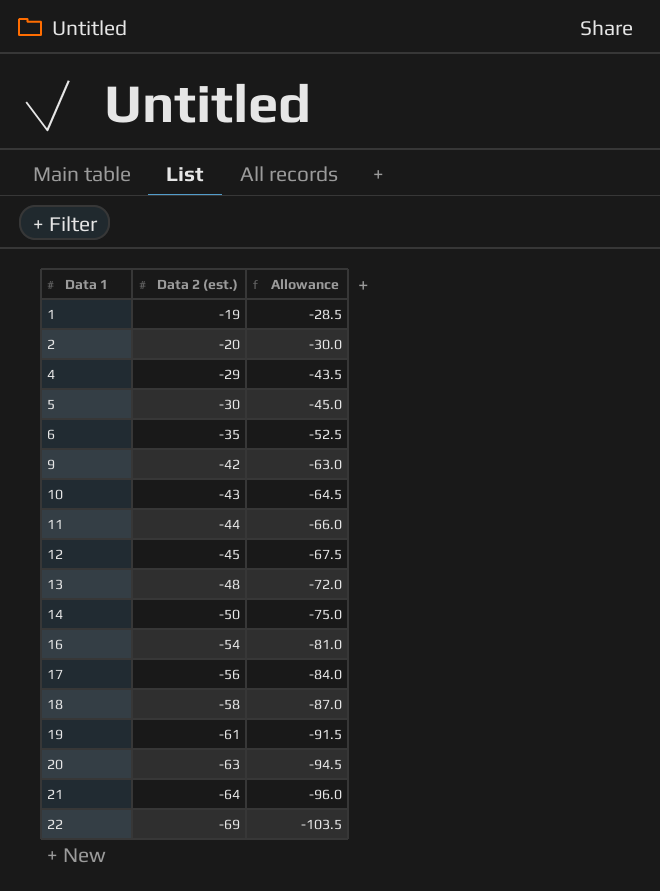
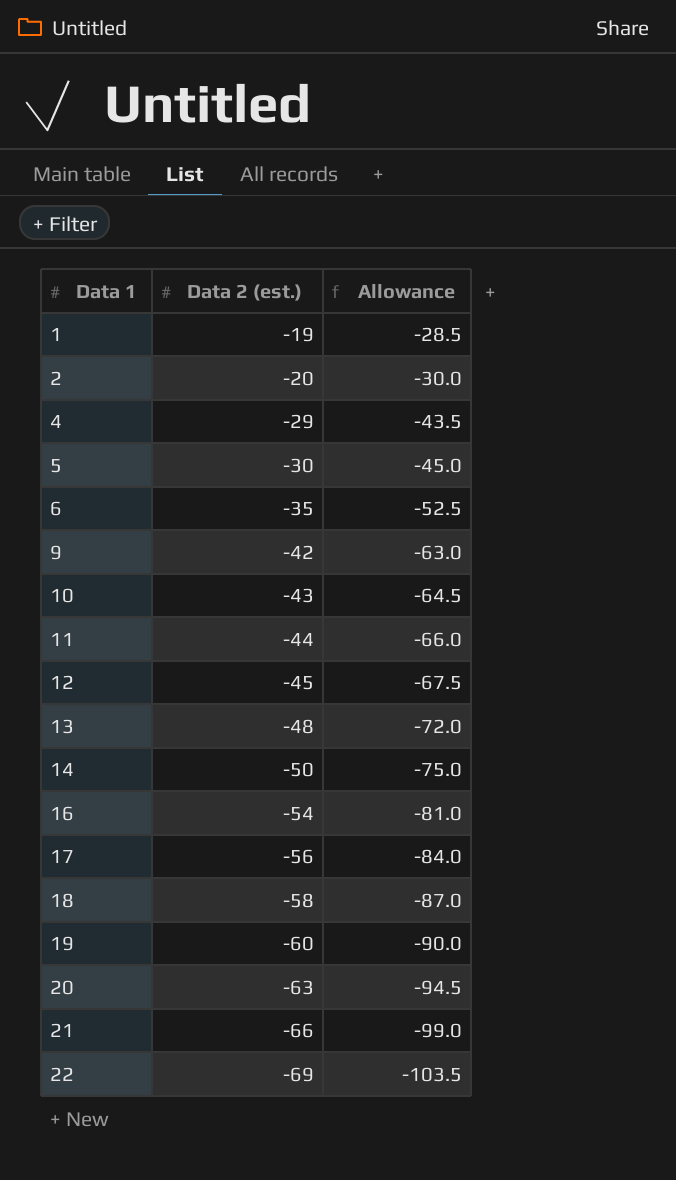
19 | Data 2 (est.): -61 -> -60
19 | Allowance: -91.5 -> -90.0
21 | Data 2 (est.): -64 -> -66
21 | Allowance: -96.0 -> -99.0

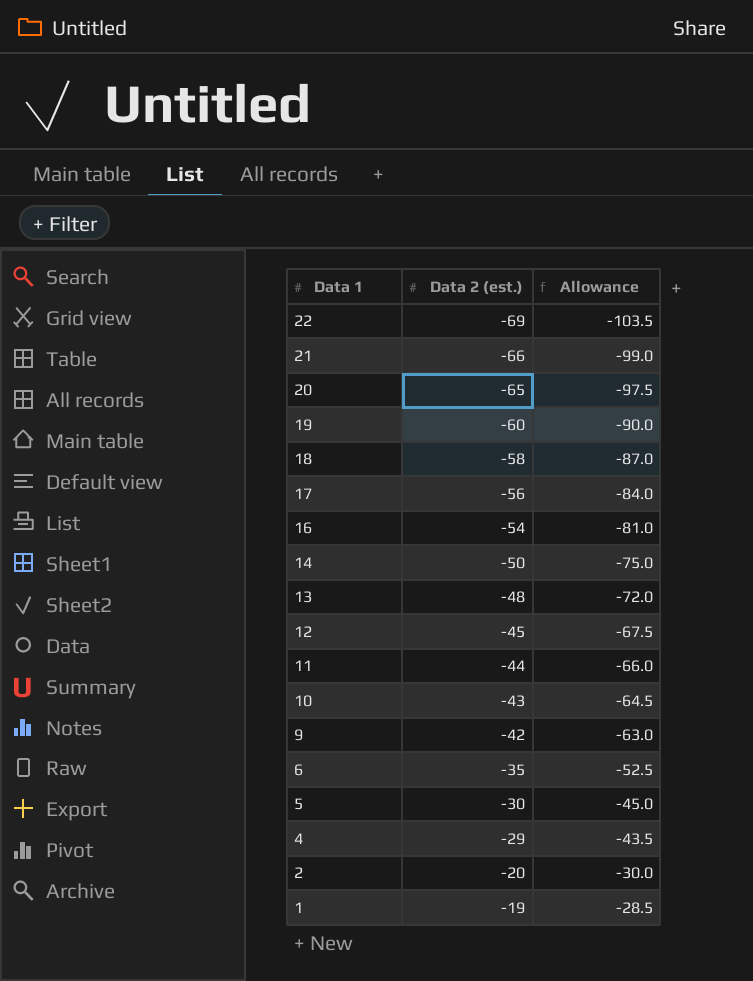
row order: Data 1 ascending -> Data 1 descending
20 | Data 2 (est.): -63 -> -65
20 | Allowance: -94.5 -> -97.5

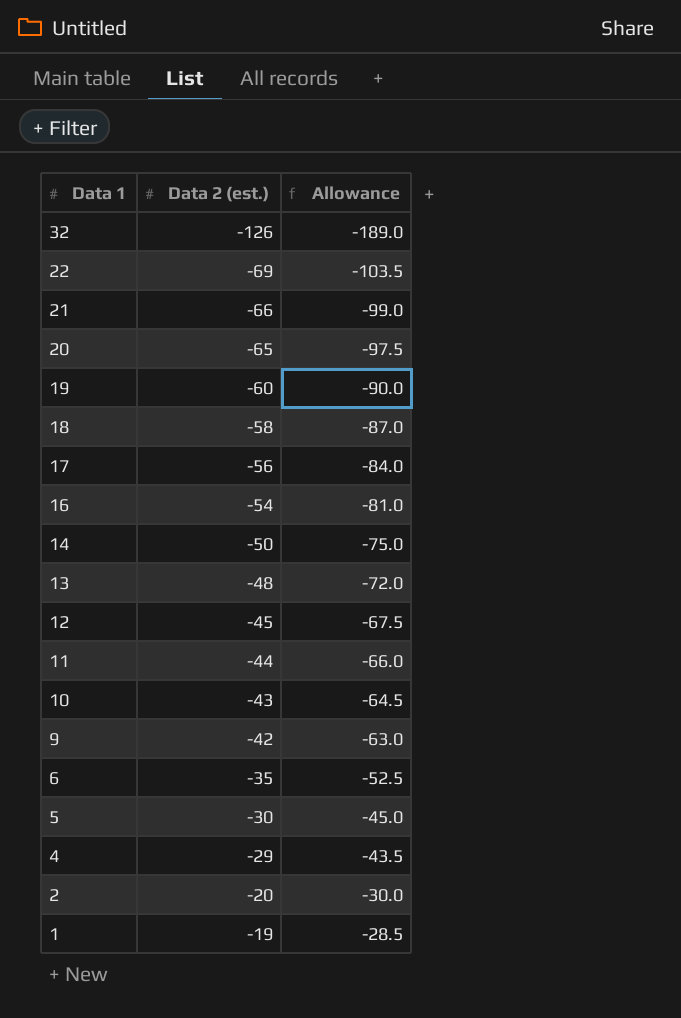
row 32: none -> -126 | -189.0

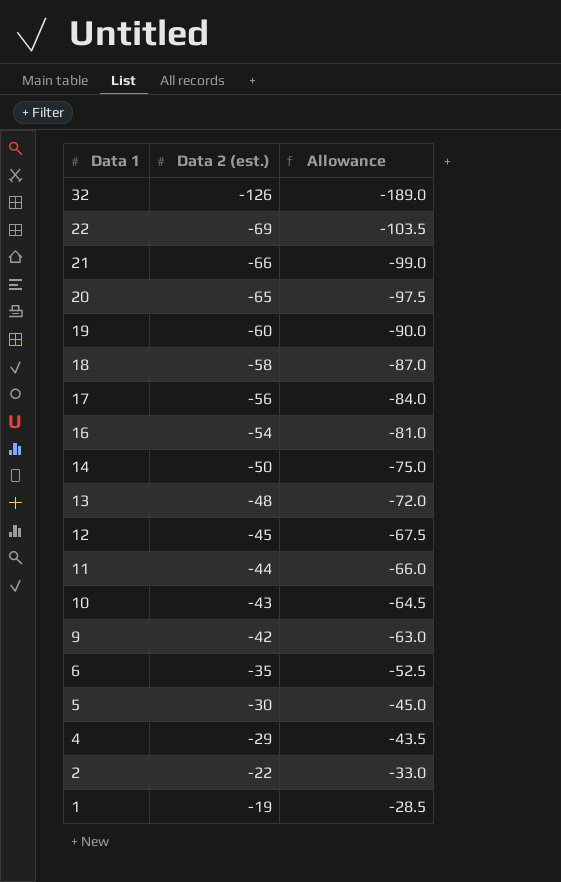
2 | Data 2 (est.): -20 -> -22
2 | Allowance: -30.0 -> -33.0

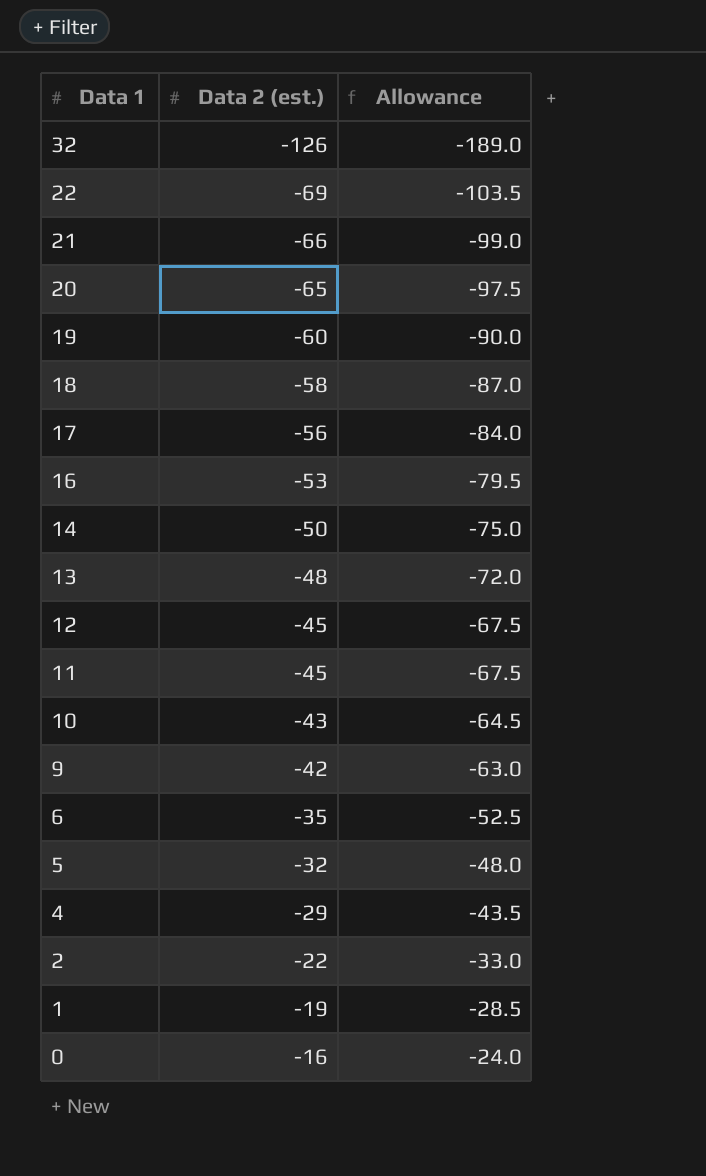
16 | Data 2 (est.): -54 -> -53
16 | Allowance: -81.0 -> -79.5
11 | Data 2 (est.): -44 -> -45
11 | Allowance: -66.0 -> -67.5
5 | Data 2 (est.): -30 -> -32
5 | Allowance: -45.0 -> -48.0
row 0: none -> -16 | -24.0

